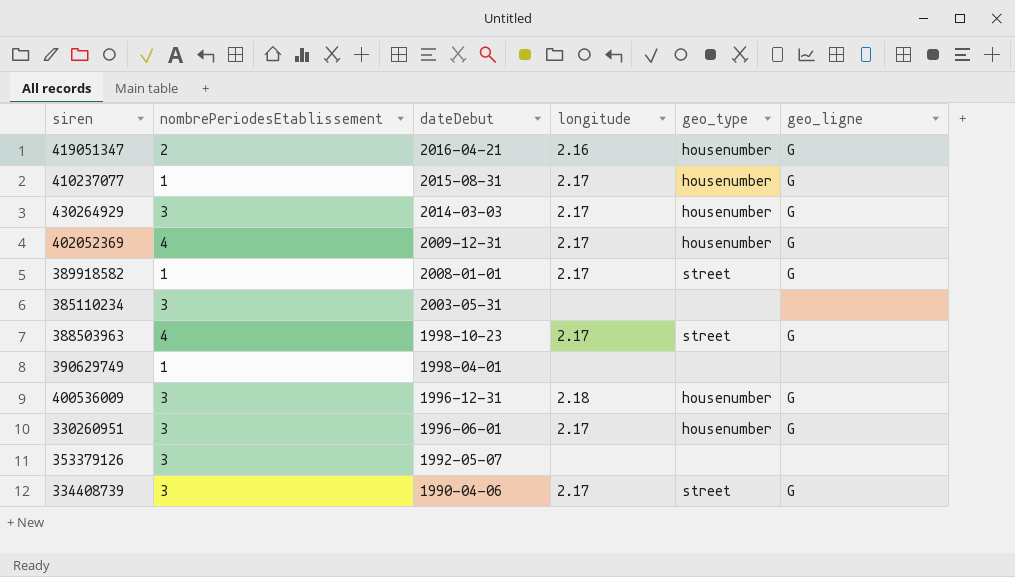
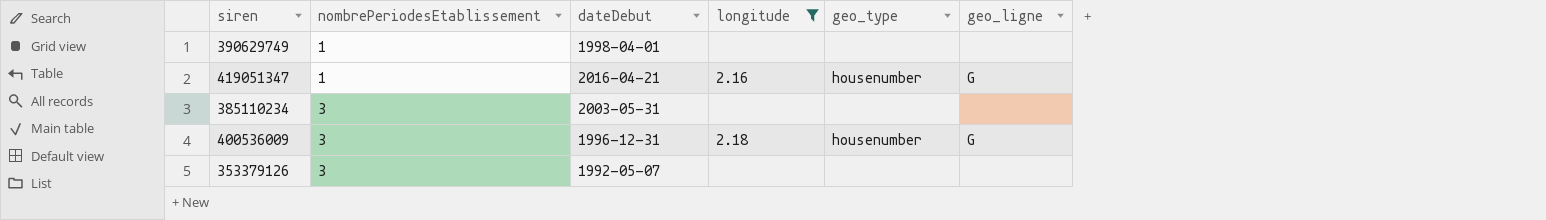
filter: none -> longitude != 2.17
row order: dateDebut descending -> nombrePeriodesEtablissement ascending
419051347 | nombrePeriodesEtablissement: 2 -> 1

